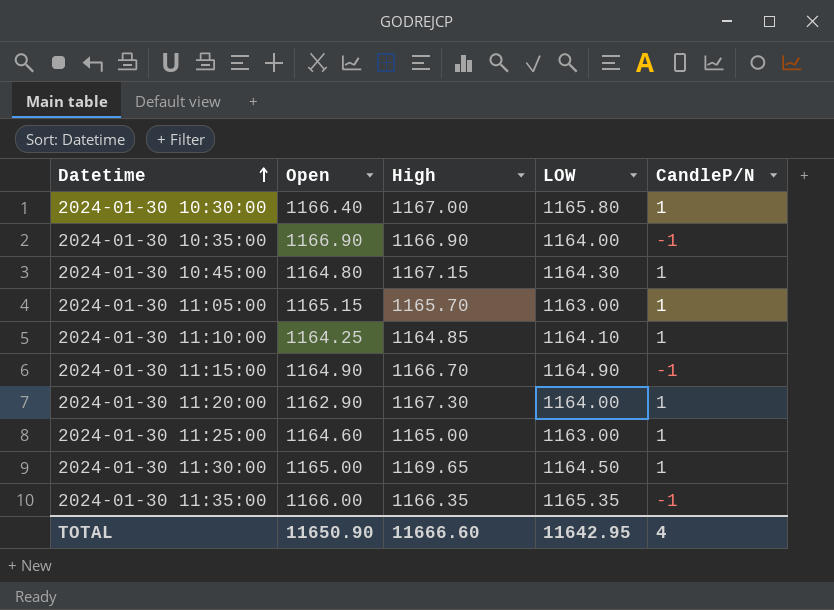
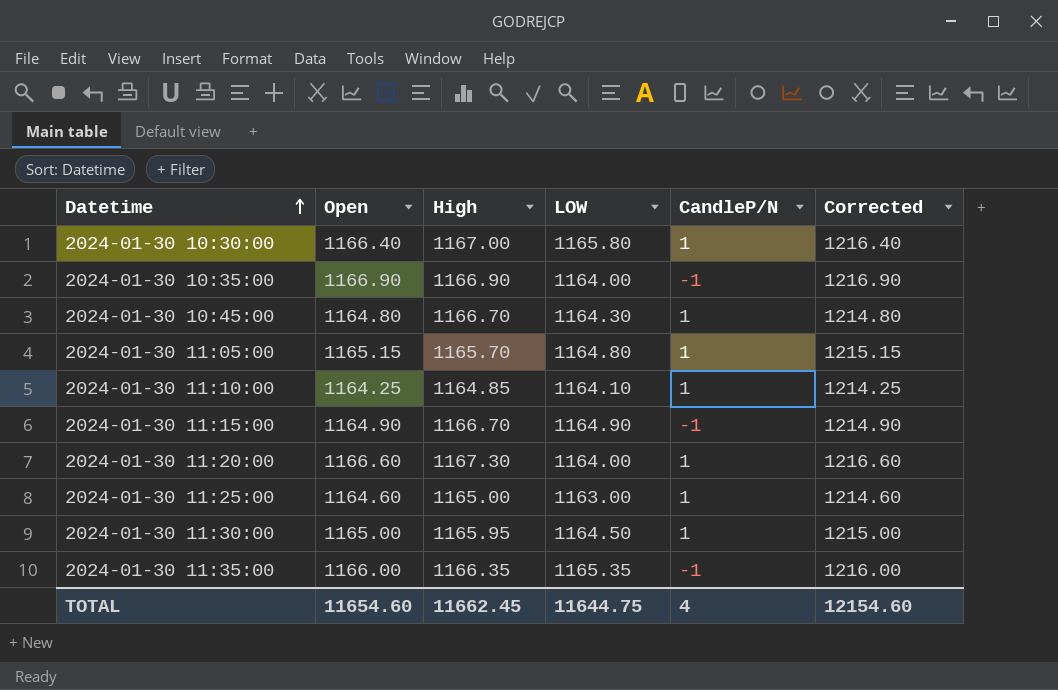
column Corrected | formula: none -> [Open] + 50
2024-01-30 10:45:00 | High: 1167.15 -> 1166.70
2024-01-30 11:05:00 | LOW: 1163.00 -> 1164.80
2024-01-30 11:20:00 | Open: 1162.90 -> 1166.60
2024-01-30 11:30:00 | High: 1169.65 -> 1165.95
TOTAL | Open: 11650.90 -> 11654.60
TOTAL | High: 11666.60 -> 11662.45
TOTAL | LOW: 11642.95 -> 11644.75

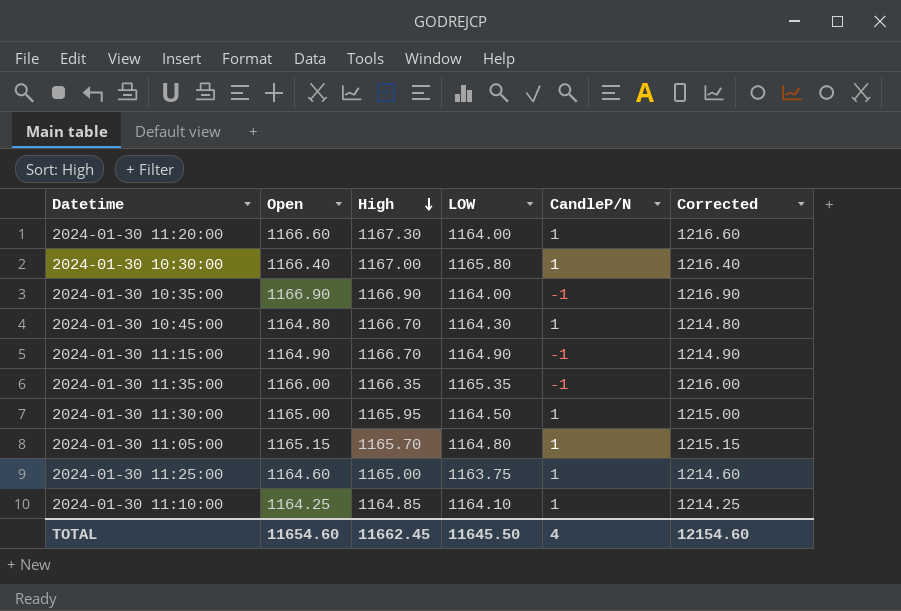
row order: Datetime ascending -> High descending
2024-01-30 11:25:00 | LOW: 1163.00 -> 1163.75
TOTAL | LOW: 11644.75 -> 11645.50

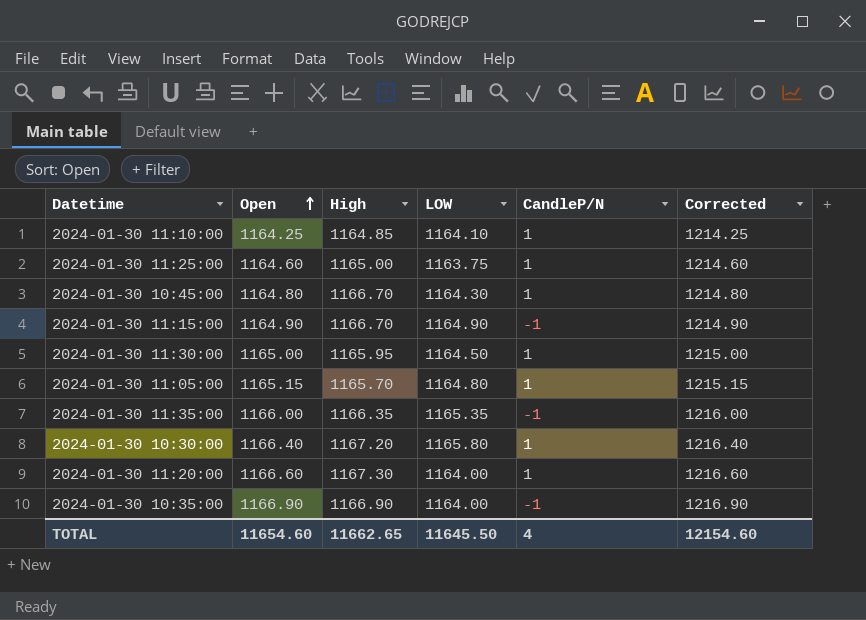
row order: High descending -> Open ascending
2024-01-30 10:30:00 | High: 1167.00 -> 1167.20
TOTAL | High: 11662.45 -> 11662.65

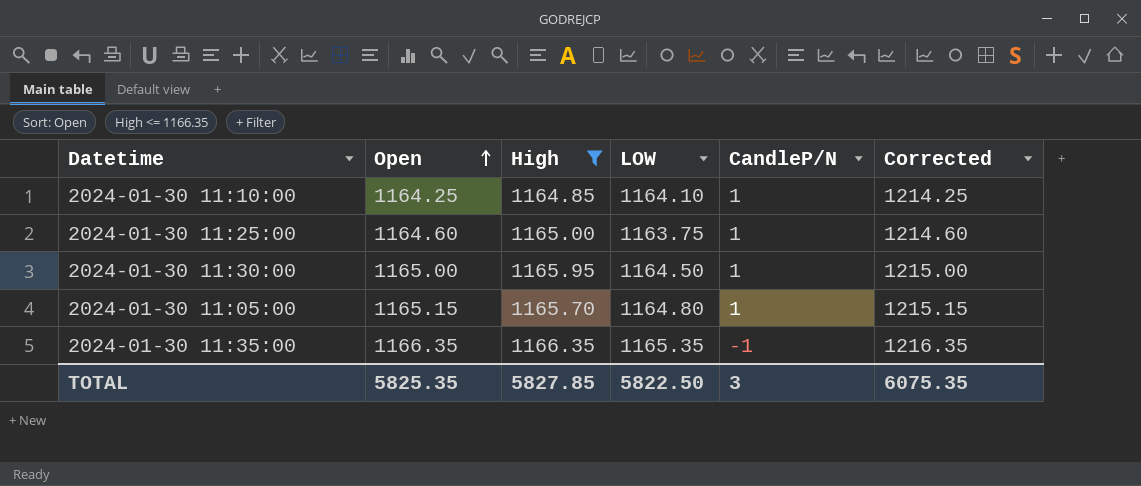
filter: none -> High <= 1166.35
2024-01-30 11:35:00 | Open: 1166.00 -> 1166.35
2024-01-30 11:35:00 | Corrected: 1216.00 -> 1216.35
TOTAL | Open: 11654.60 -> 5825.35
TOTAL | High: 11662.65 -> 5827.85
TOTAL | LOW: 11645.50 -> 5822.50
TOTAL | CandleP/N: 4 -> 3
TOTAL | Corrected: 12154.60 -> 6075.35

